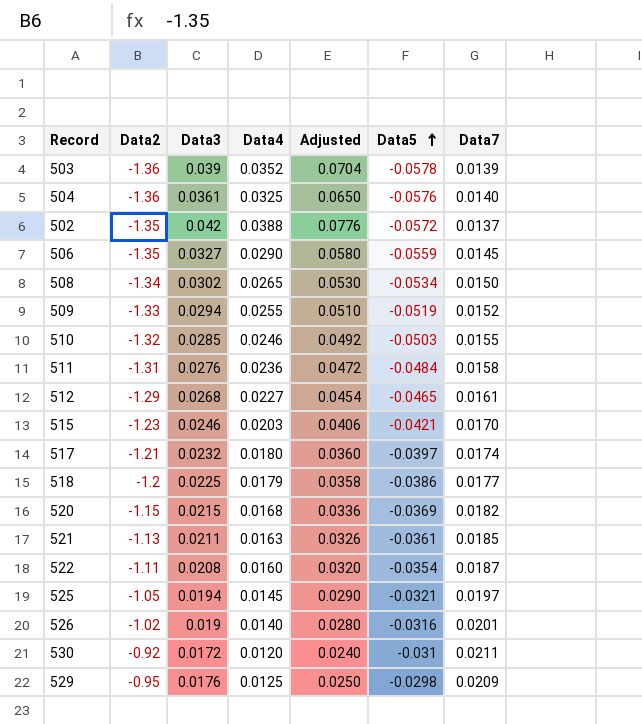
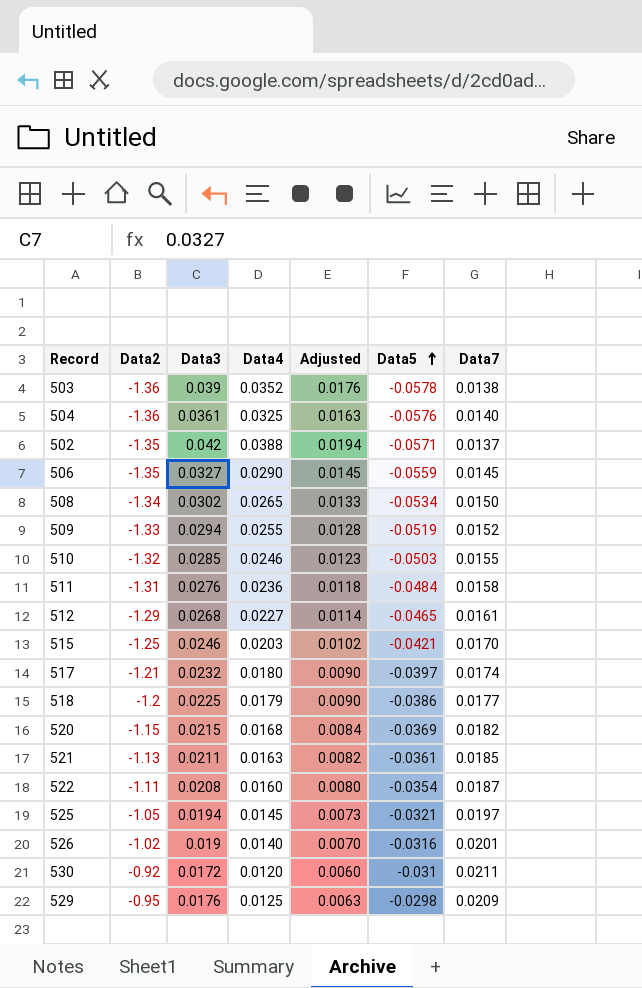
column Adjusted | formula: [Data4] * 2 -> [Data4] * 0.5
503 | Data7: 0.0139 -> 0.0138
502 | Data5: -0.0572 -> -0.0571
515 | Data2: -1.23 -> -1.25

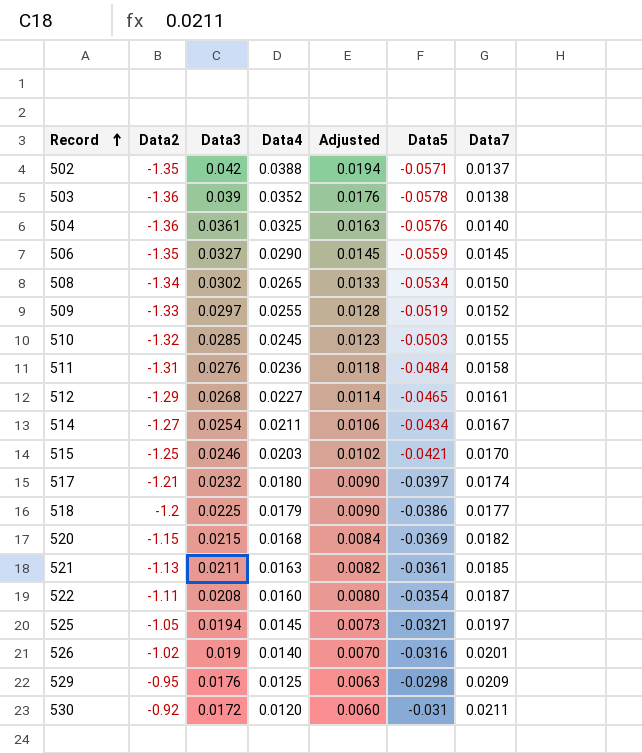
row order: Data5 ascending -> Record ascending
509 | Data3: 0.0294 -> 0.0297
510 | Data4: 0.0246 -> 0.0245
row 514: none -> -1.27 | 0.0254 | 0.0211 | 0.0106 | -0.0434 | 0.0167

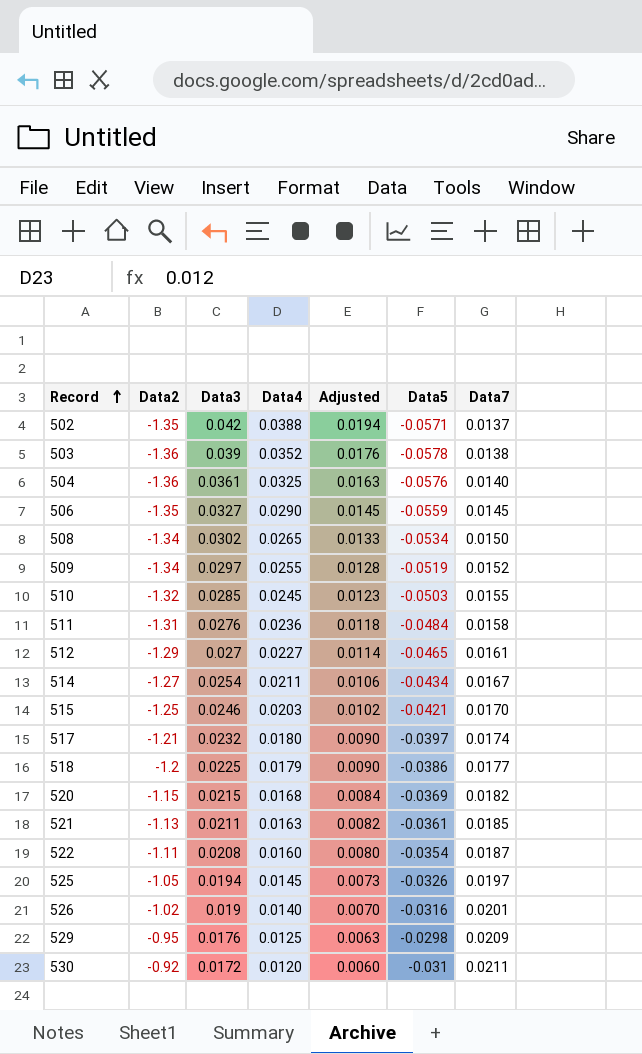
509 | Data2: -1.33 -> -1.34
512 | Data3: 0.0268 -> 0.027
525 | Data5: -0.0321 -> -0.0326

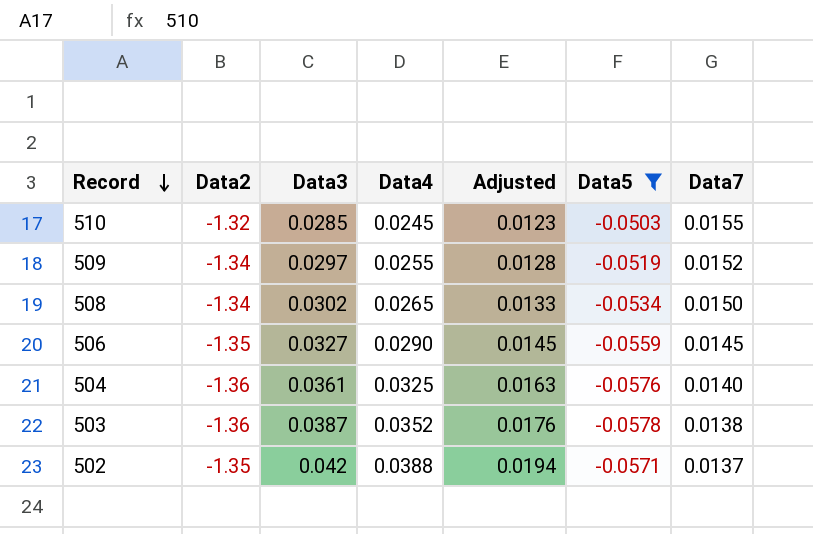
filter: none -> Data5 <= -0.0503
row order: Record ascending -> Record descending
503 | Data3: 0.039 -> 0.0387

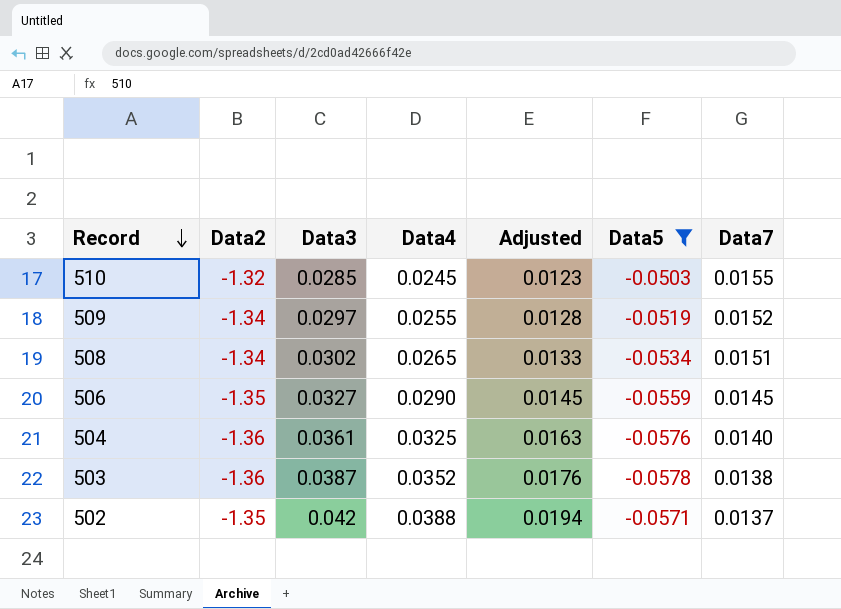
508 | Data7: 0.0150 -> 0.0151

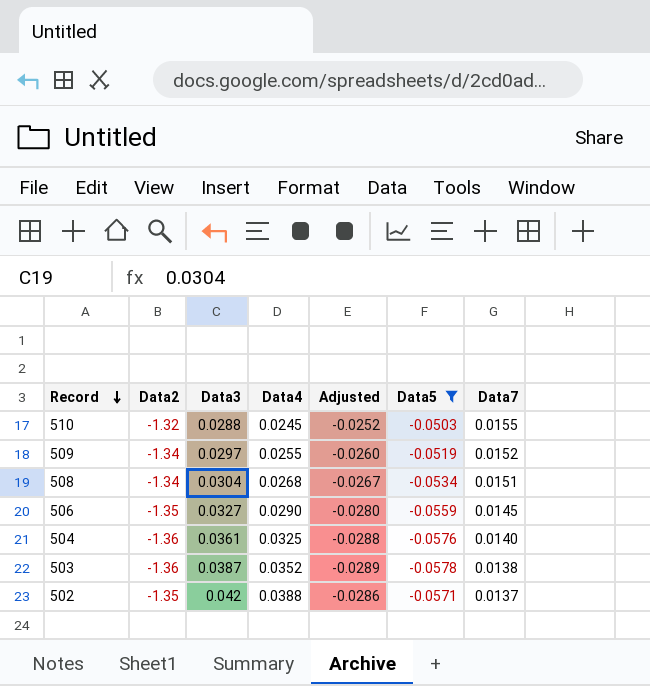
column Adjusted | formula: [Data4] * 0.5 -> [Data5] * 0.5
510 | Data3: 0.0285 -> 0.0288
508 | Data3: 0.0302 -> 0.0304
508 | Data4: 0.0265 -> 0.0268

